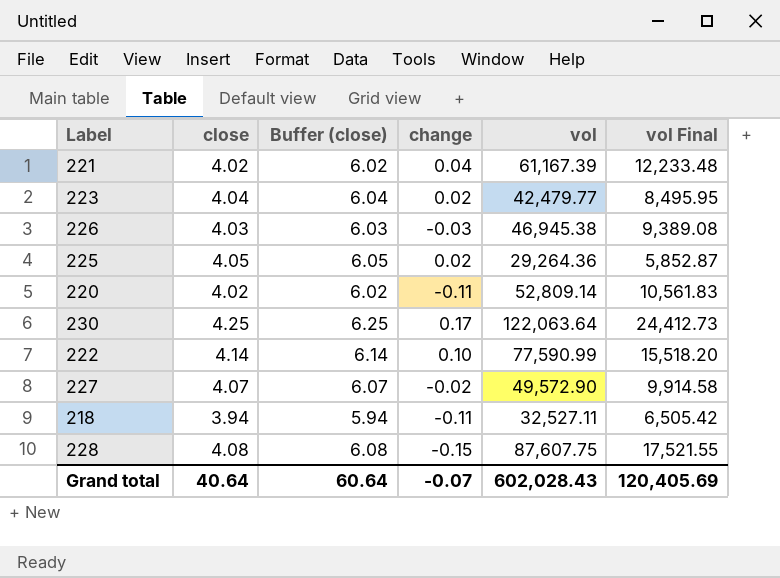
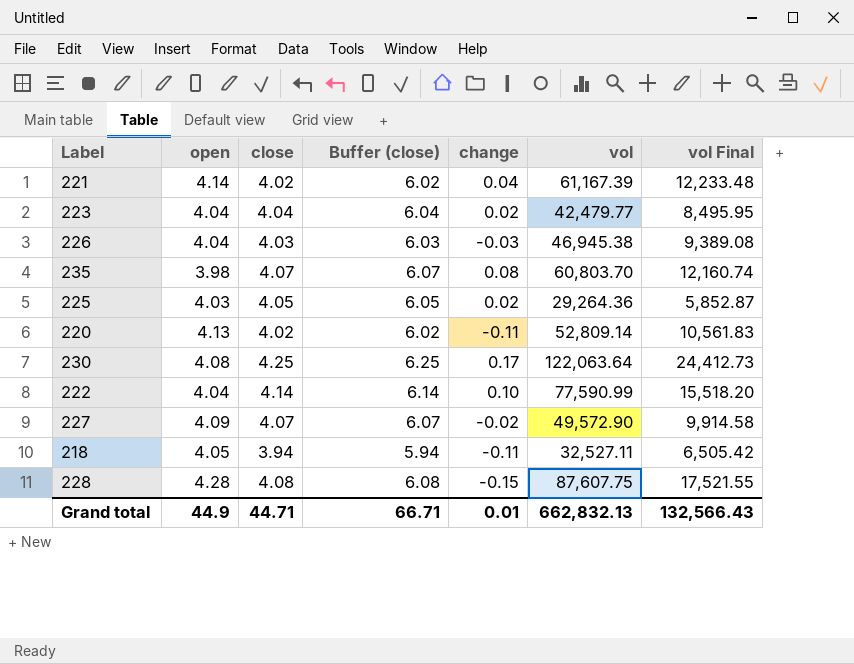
column open | position: none -> 2
row 235: none -> 3.98 | 4.07 | 6.07 | 0.08 | 60,803.70 | 12,160.74
Grand total | close: 40.64 -> 44.71
Grand total | Buffer (close): 60.64 -> 66.71
Grand total | change: -0.07 -> 0.01
Grand total | vol: 602,028.43 -> 662,832.13
Grand total | vol Final: 120,405.69 -> 132,566.43

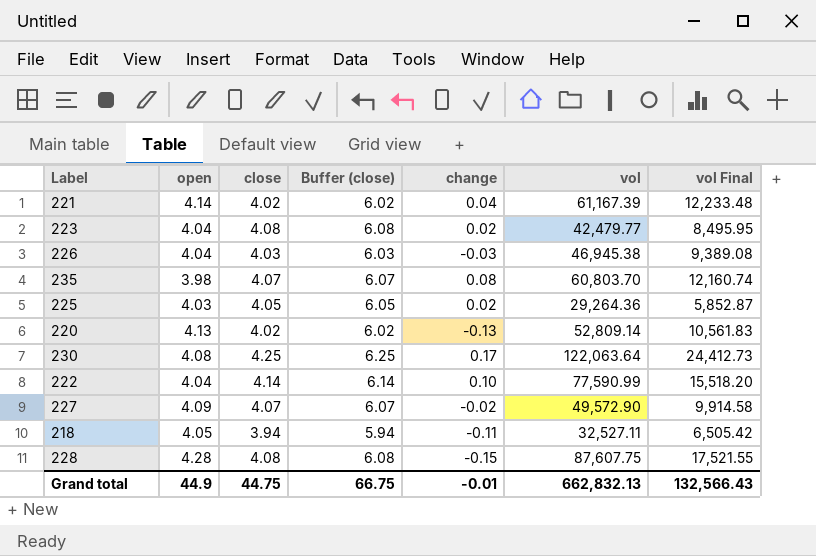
223 | close: 4.04 -> 4.08
223 | Buffer (close): 6.04 -> 6.08
220 | change: -0.11 -> -0.13
Grand total | close: 44.71 -> 44.75
Grand total | Buffer (close): 66.71 -> 66.75
Grand total | change: 0.01 -> -0.01

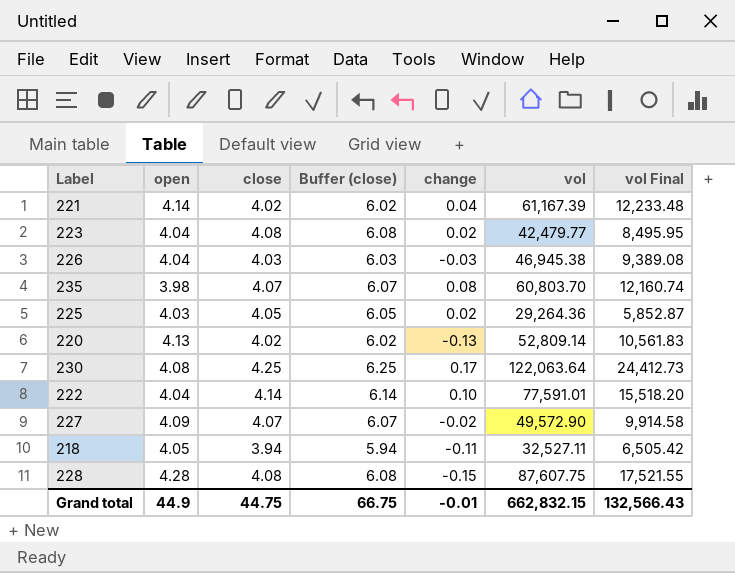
222 | vol: 77,590.99 -> 77,591.01
Grand total | vol: 662,832.13 -> 662,832.15

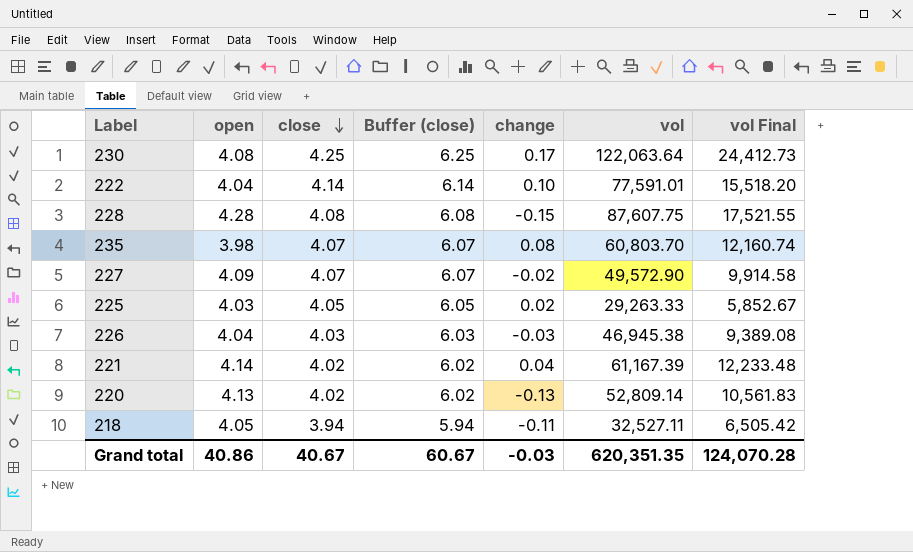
row order: none -> close descending
row 223: 4.04 | 4.08 | 6.08 | 0.02 | 42,479.77 | 8,495.95 -> none
225 | vol: 29,264.36 -> 29,263.33
225 | vol Final: 5,852.87 -> 5,852.67
Grand total | open: 44.9 -> 40.86
Grand total | close: 44.75 -> 40.67
Grand total | Buffer (close): 66.75 -> 60.67
Grand total | change: -0.01 -> -0.03
Grand total | vol: 662,832.15 -> 620,351.35
Grand total | vol Final: 132,566.43 -> 124,070.28

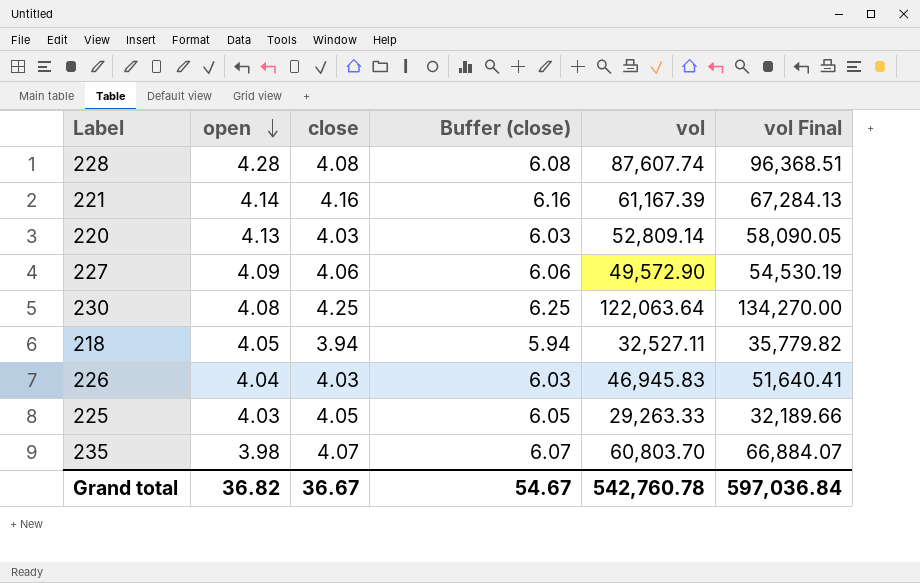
row order: close descending -> open descending
column change | position: 5 -> none
column vol Final | formula: [vol] * 0.2 -> [vol] * 1.1
row 222: 4.04 | 4.14 | 6.14 | 0.10 | 77,591.01 | 15,518.20 -> none
228 | vol: 87,607.75 -> 87,607.74
221 | close: 4.02 -> 4.16
221 | Buffer (close): 6.02 -> 6.16
220 | close: 4.02 -> 4.03
220 | Buffer (close): 6.02 -> 6.03
227 | close: 4.07 -> 4.06
227 | Buffer (close): 6.07 -> 6.06
226 | vol: 46,945.38 -> 46,945.83
Grand total | open: 40.86 -> 36.82
Grand total | close: 40.67 -> 36.67
Grand total | Buffer (close): 60.67 -> 54.67
Grand total | vol: 620,351.35 -> 542,760.78
Grand total | vol Final: 124,070.28 -> 597,036.84

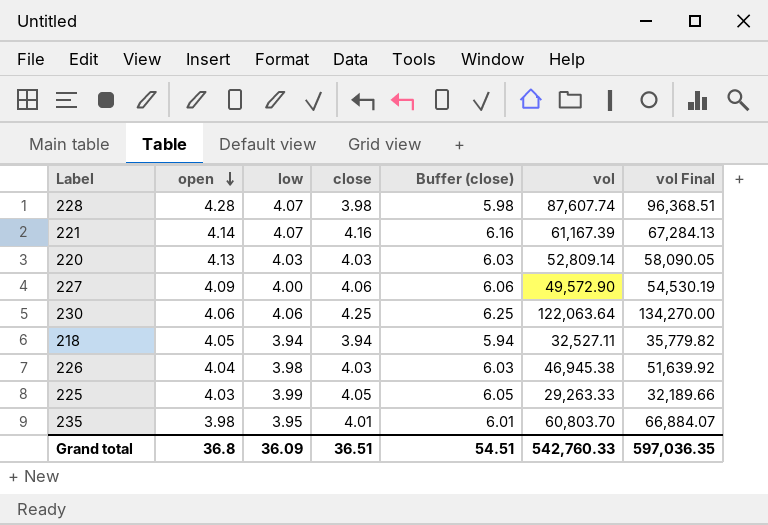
column low | position: none -> 3
228 | close: 4.08 -> 3.98
228 | Buffer (close): 6.08 -> 5.98
230 | open: 4.08 -> 4.06
226 | vol: 46,945.83 -> 46,945.38
226 | vol Final: 51,640.41 -> 51,639.92
235 | close: 4.07 -> 4.01
235 | Buffer (close): 6.07 -> 6.01
Grand total | open: 36.82 -> 36.8
Grand total | close: 36.67 -> 36.51
Grand total | Buffer (close): 54.67 -> 54.51
Grand total | vol: 542,760.78 -> 542,760.33
Grand total | vol Final: 597,036.84 -> 597,036.35

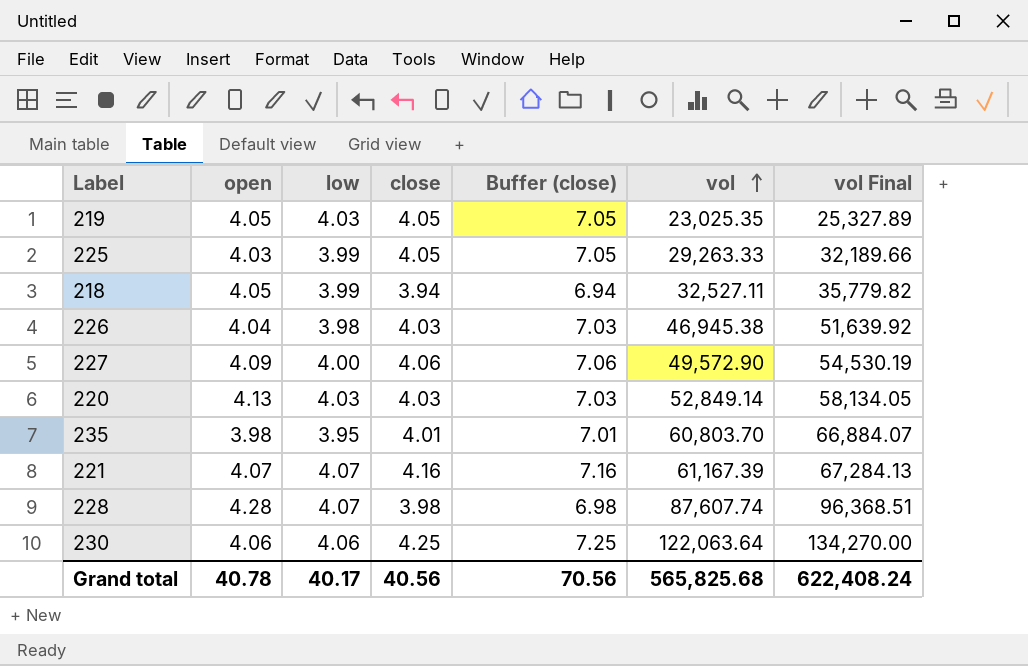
row order: open descending -> vol ascending
column Buffer (close) | formula: [close] + 2 -> [close] + 3
row 219: none -> 4.05 | 4.03 | 4.05 | 7.05 | 23,025.35 | 25,327.89
218 | low: 3.94 -> 3.99
220 | vol: 52,809.14 -> 52,849.14
220 | vol Final: 58,090.05 -> 58,134.05
221 | open: 4.14 -> 4.07
Grand total | open: 36.8 -> 40.78
Grand total | low: 36.09 -> 40.17
Grand total | close: 36.51 -> 40.56
Grand total | Buffer (close): 54.51 -> 70.56
Grand total | vol: 542,760.33 -> 565,825.68
Grand total | vol Final: 597,036.35 -> 622,408.24

